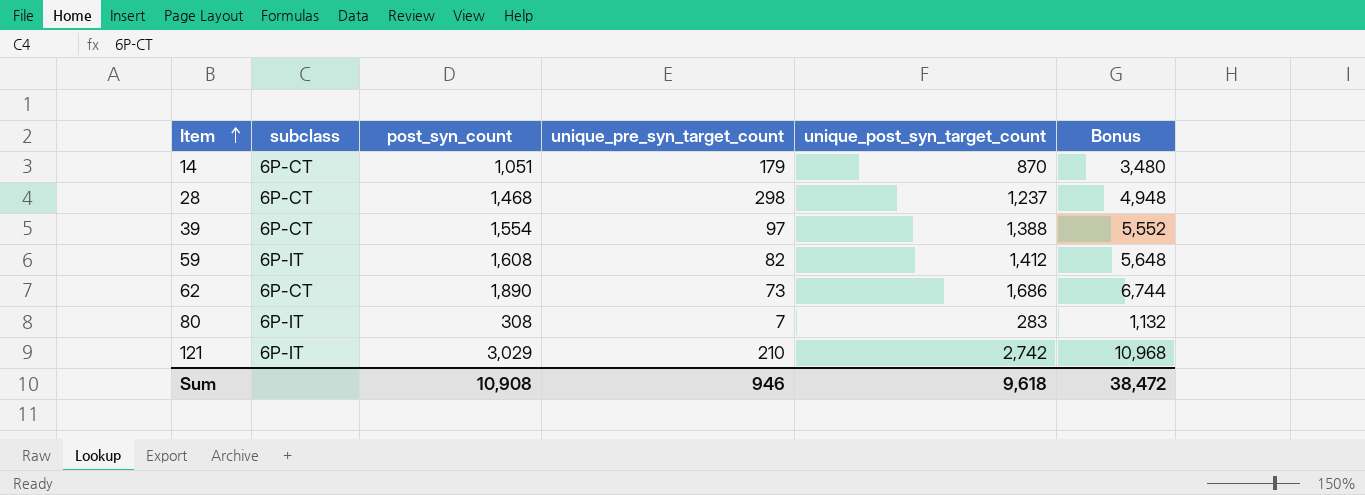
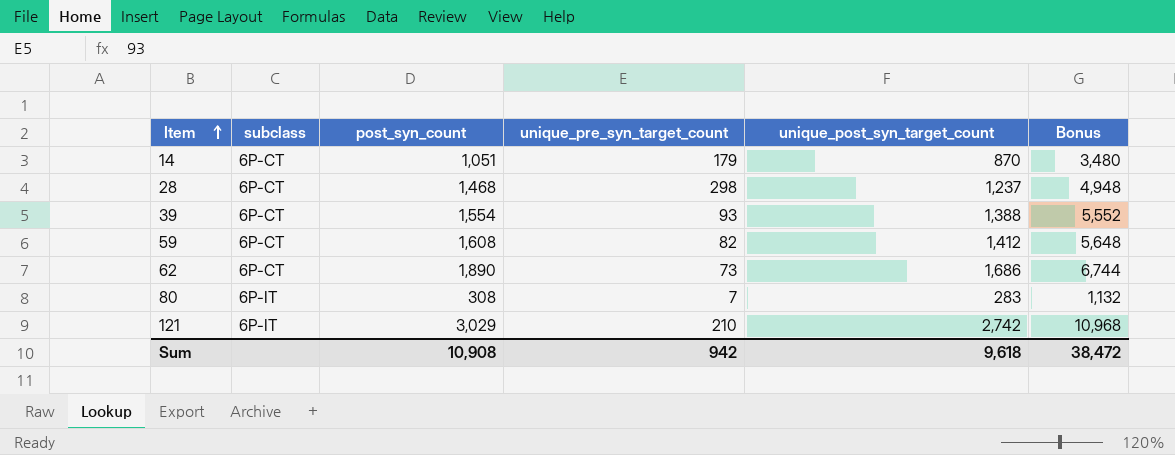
39 | unique_pre_syn_target_count: 97 -> 93
59 | subclass: 6P-IT -> 6P-CT
Sum | unique_pre_syn_target_count: 946 -> 942

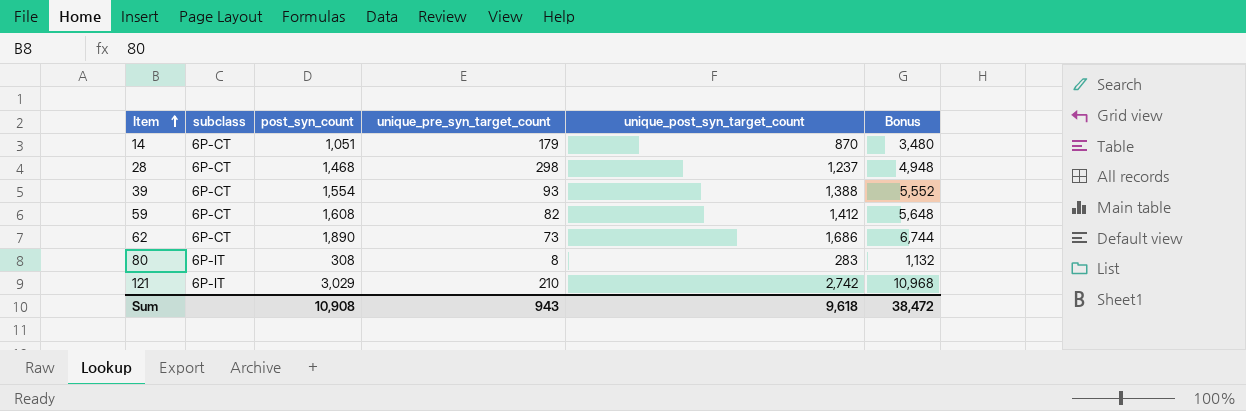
80 | unique_pre_syn_target_count: 7 -> 8
Sum | unique_pre_syn_target_count: 942 -> 943

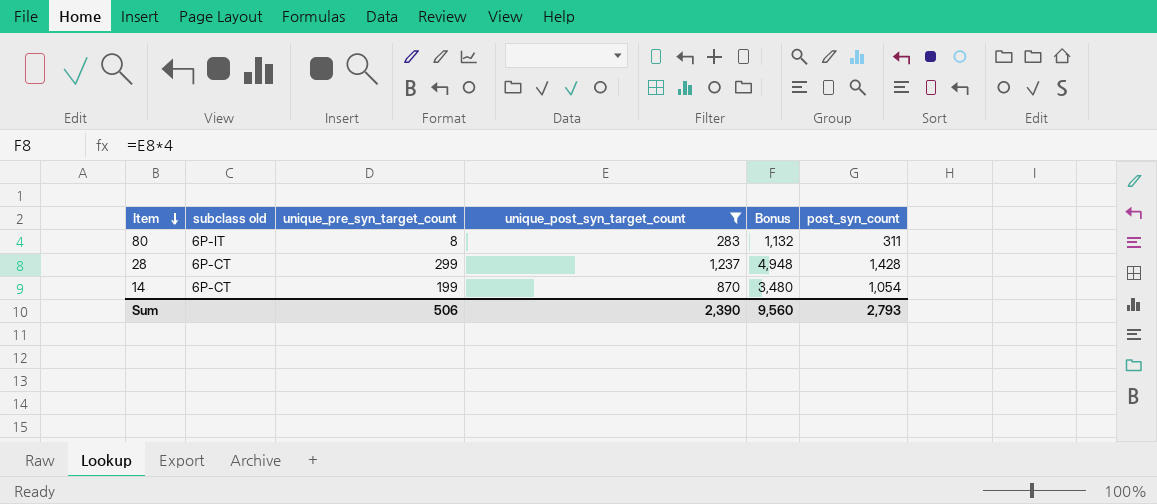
filter: none -> unique_post_syn_target_count <= 1,237
row order: Item ascending -> Item descending
column name: subclass -> subclass old
column post_syn_count | position: 3 -> 6
80 | post_syn_count: 308 -> 311
28 | unique_pre_syn_target_count: 298 -> 299
28 | post_syn_count: 1,468 -> 1,428
14 | unique_pre_syn_target_count: 179 -> 199
14 | post_syn_count: 1,051 -> 1,054
Sum | unique_pre_syn_target_count: 943 -> 506
Sum | unique_post_syn_target_count: 9,618 -> 2,390
Sum | Bonus: 38,472 -> 9,560
Sum | post_syn_count: 10,908 -> 2,793

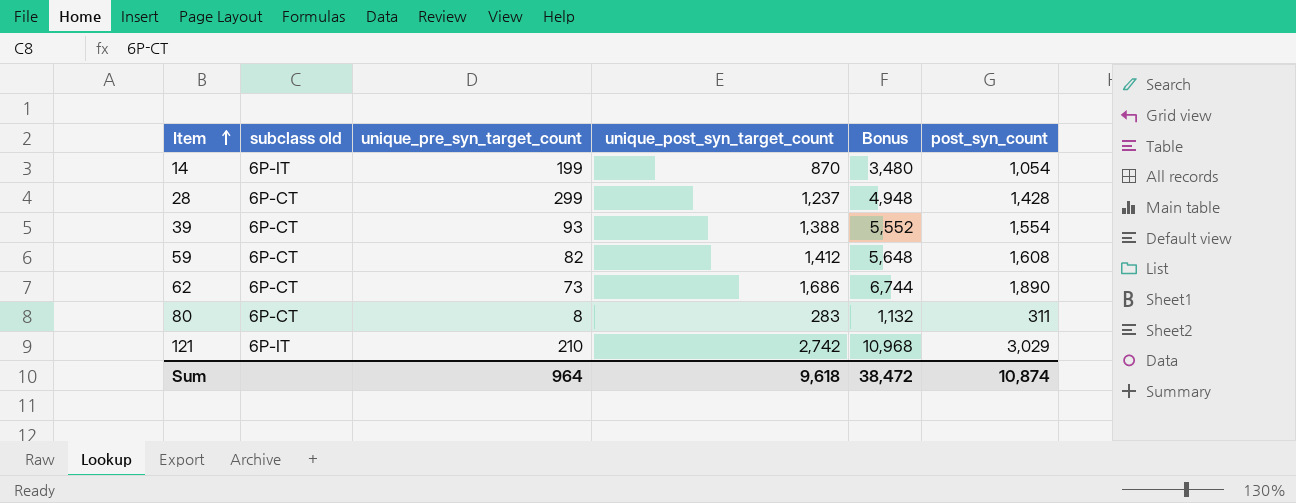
filter: unique_post_syn_target_count <= 1,237 -> none
row order: Item descending -> Item ascending
14 | subclass old: 6P-CT -> 6P-IT
80 | subclass old: 6P-IT -> 6P-CT
Sum | unique_pre_syn_target_count: 506 -> 964
Sum | unique_post_syn_target_count: 2,390 -> 9,618
Sum | Bonus: 9,560 -> 38,472
Sum | post_syn_count: 2,793 -> 10,874

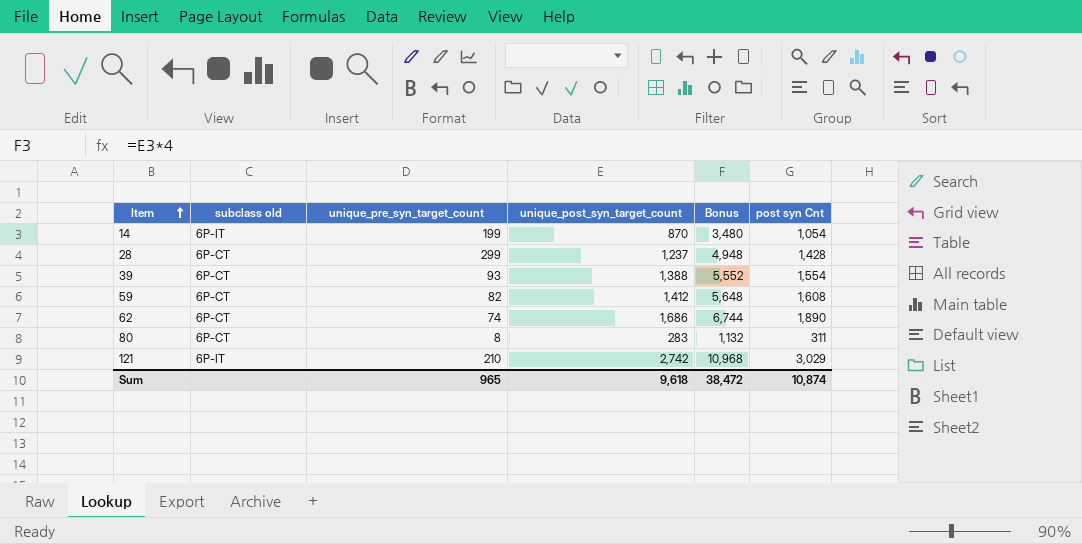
column name: post_syn_count -> post syn Cnt
62 | unique_pre_syn_target_count: 73 -> 74
Sum | unique_pre_syn_target_count: 964 -> 965

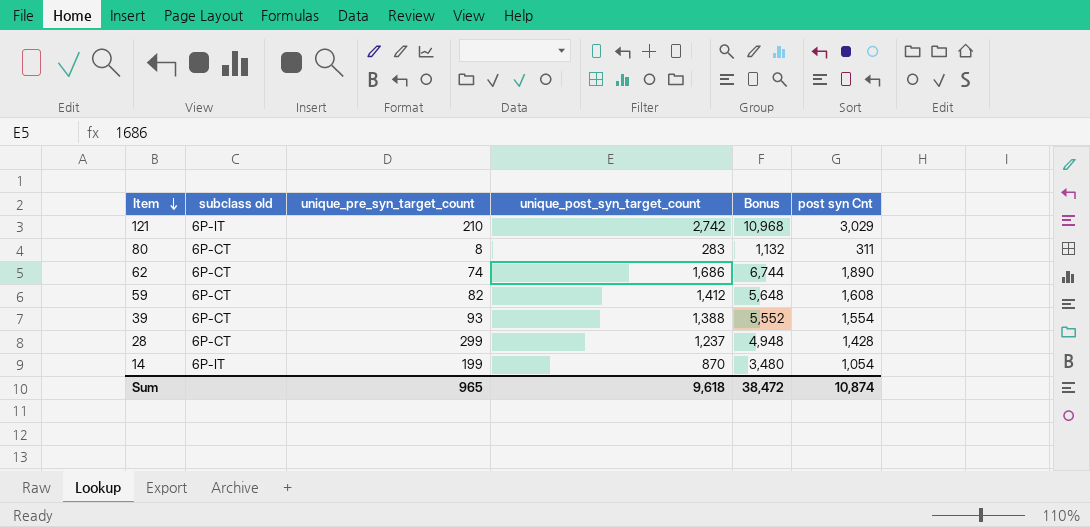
row order: Item ascending -> Item descending

